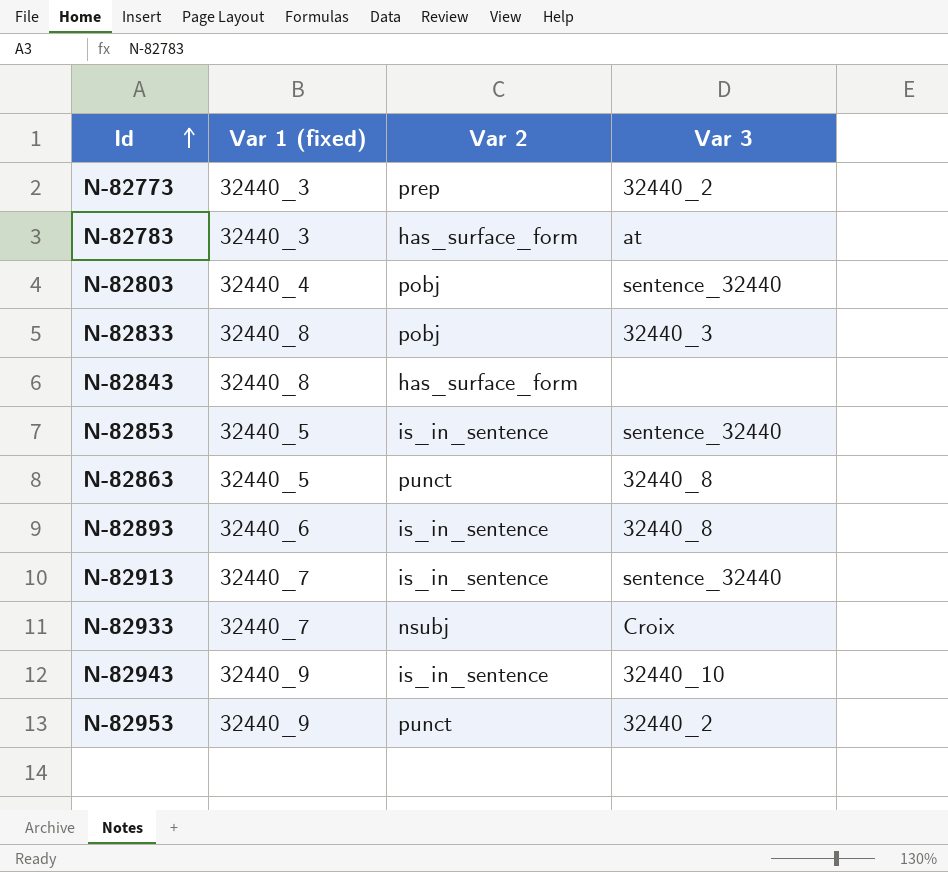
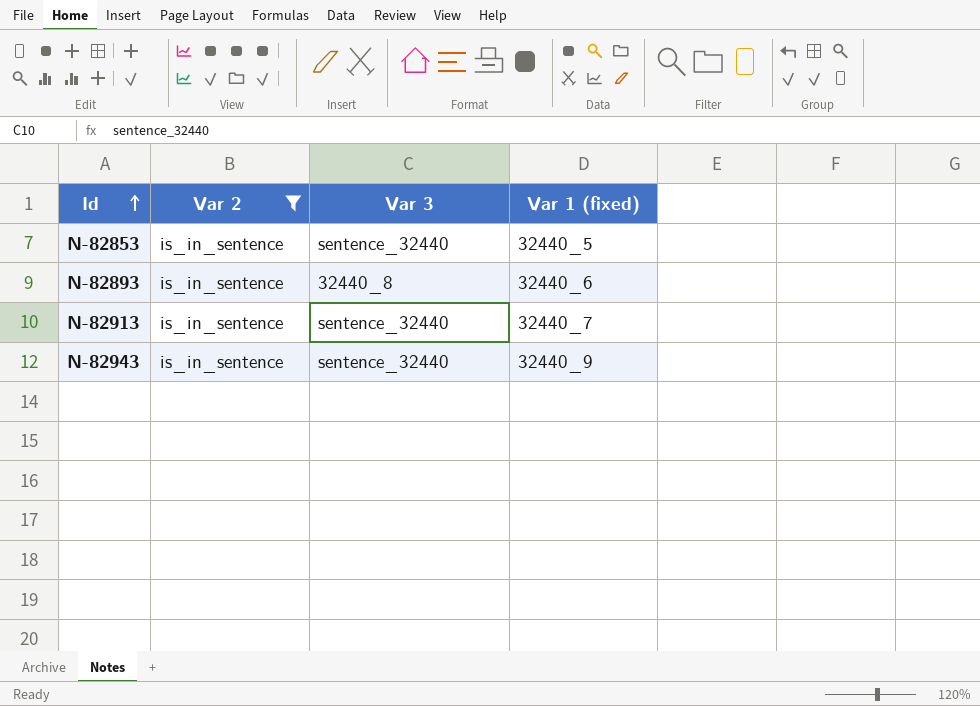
filter: none -> Var 2 = is_in_sentence
column Var 1 (fixed) | position: 2 -> 4
N-82943 | Var 3: 32440_10 -> sentence_32440

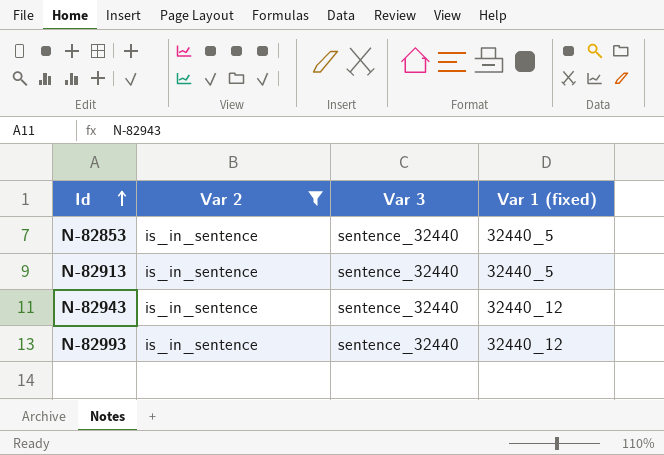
row N-82893: is_in_sentence | 32440_8 | 32440_6 -> none
N-82913 | Var 1 (fixed): 32440_7 -> 32440_5
N-82943 | Var 1 (fixed): 32440_9 -> 32440_12
row N-82993: none -> is_in_sentence | sentence_32440 | 32440_12

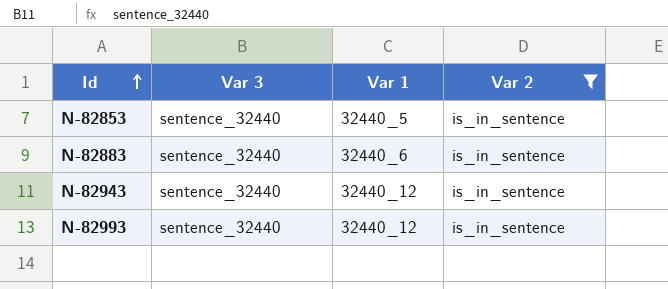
column name: Var 1 (fixed) -> Var 1
column Var 2 | position: 2 -> 4
row N-82913: is_in_sentence | sentence_32440 | 32440_5 -> none
row N-82883: none -> sentence_32440 | 32440_6 | is_in_sentence

